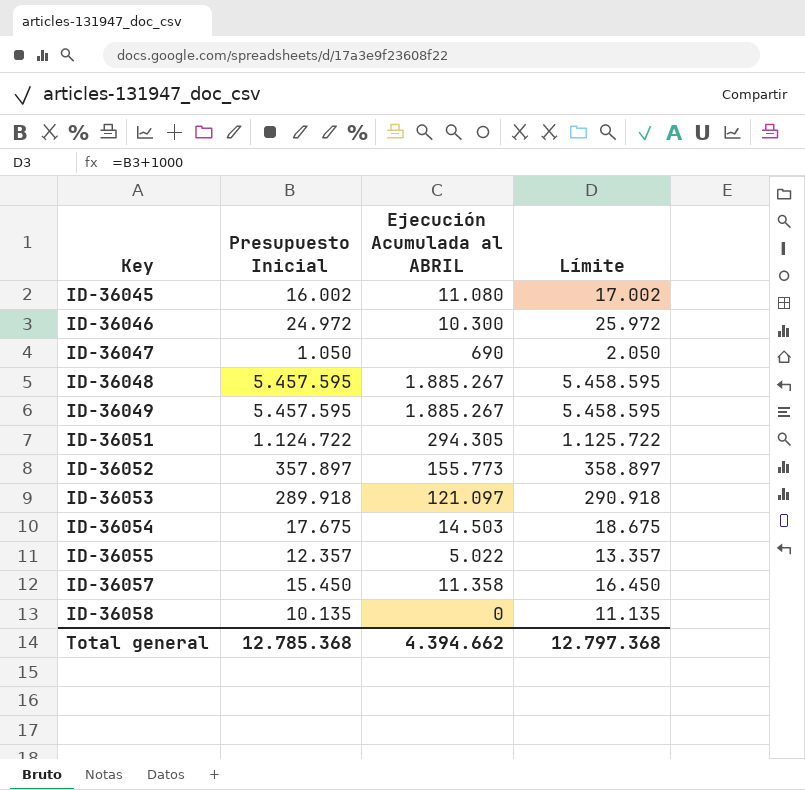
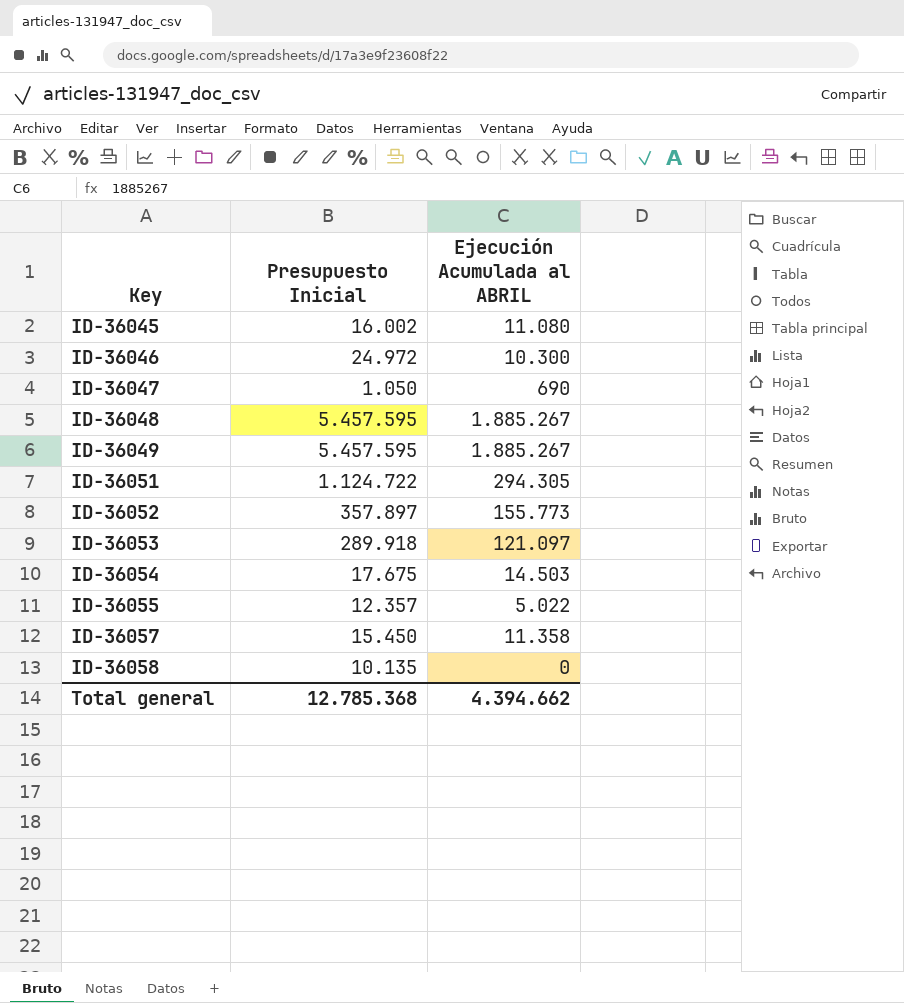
column Límite | formula: [Presupuesto Inicial] + 1000 -> none

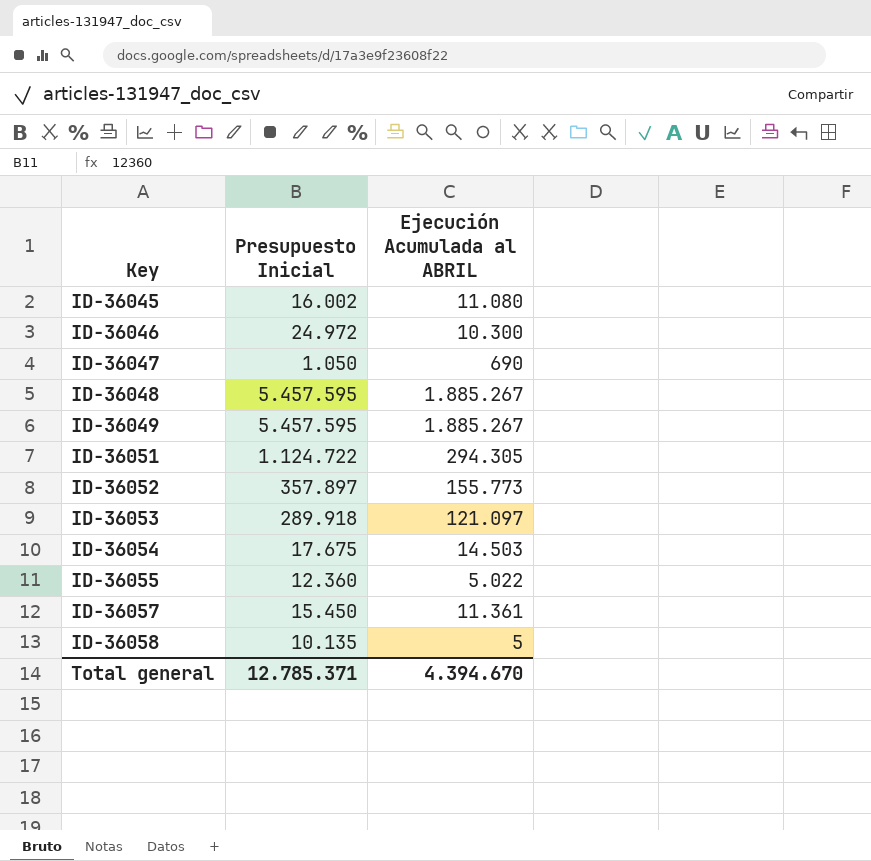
ID-36055 | Presupuesto Inicial: 12.357 -> 12.360
ID-36057 | Ejecución Acumulada al ABRIL: 11.358 -> 11.361
ID-36058 | Ejecución Acumulada al ABRIL: 0 -> 5
Total general | Presupuesto Inicial: 12.785.368 -> 12.785.371
Total general | Ejecución Acumulada al ABRIL: 4.394.662 -> 4.394.670

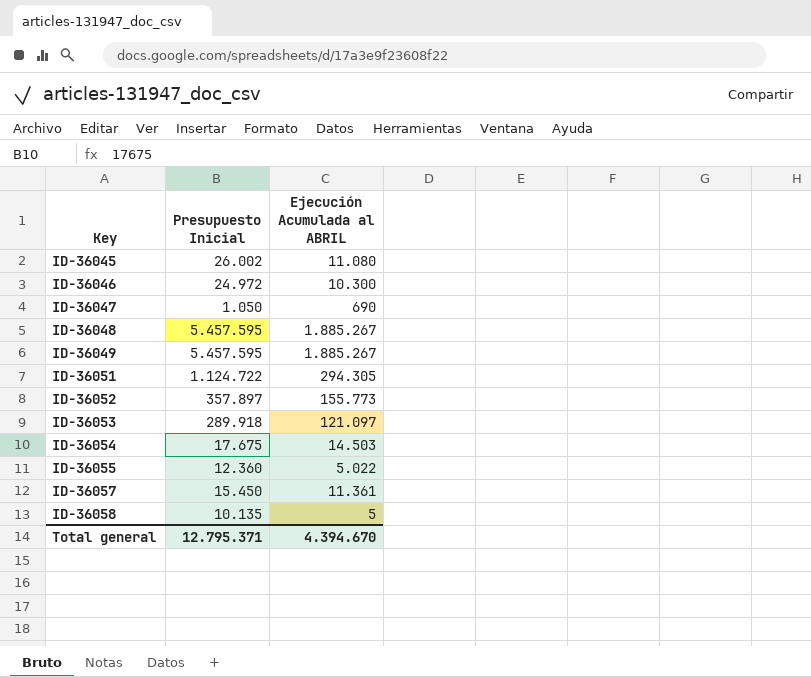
ID-36045 | Presupuesto Inicial: 16.002 -> 26.002
Total general | Presupuesto Inicial: 12.785.371 -> 12.795.371

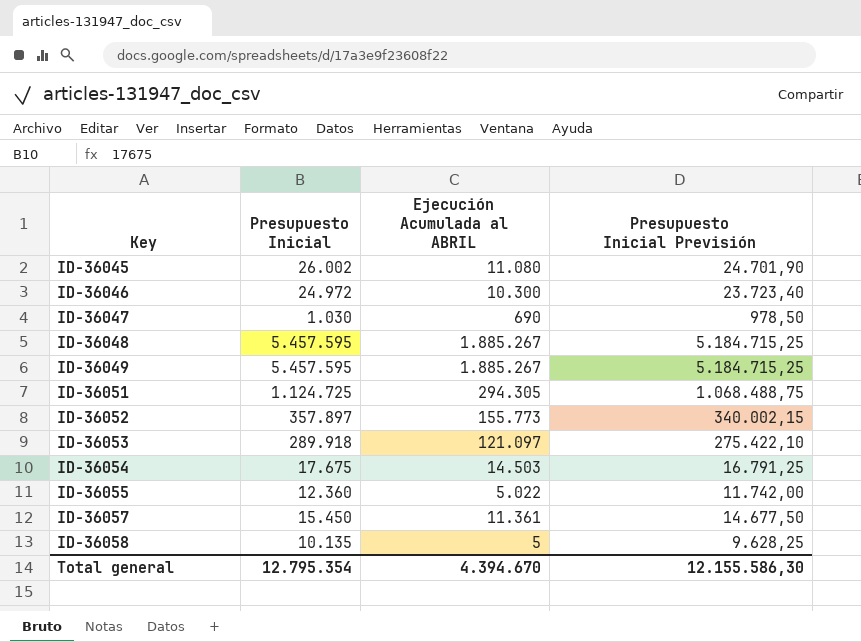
column Presupuesto Inicial Previsión | formula: none -> [Presupuesto Inicial] * 0,95
ID-36047 | Presupuesto Inicial: 1.050 -> 1.030
ID-36051 | Presupuesto Inicial: 1.124.722 -> 1.124.725
Total general | Presupuesto Inicial: 12.795.371 -> 12.795.354

